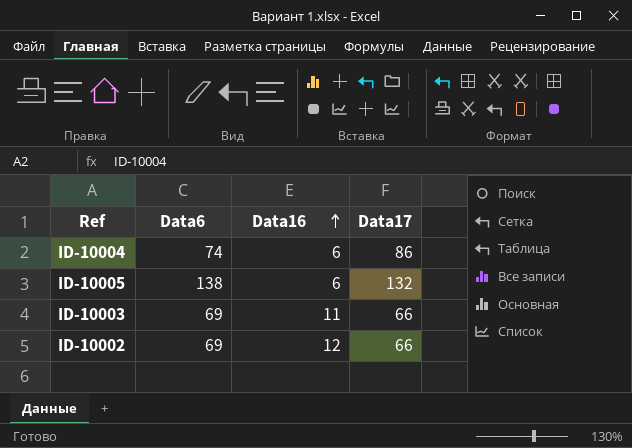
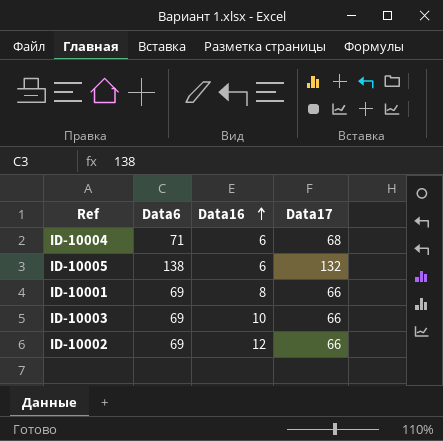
ID-10004 | Data6: 74 -> 71
ID-10004 | Data17: 86 -> 68
row ID-10001: none -> 69 | 8 | 66
ID-10003 | Data16: 11 -> 10

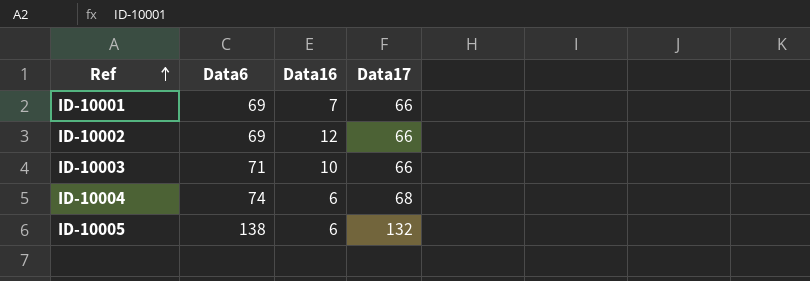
row order: Data16 ascending -> Ref ascending
ID-10001 | Data16: 8 -> 7
ID-10003 | Data6: 69 -> 71
ID-10004 | Data6: 71 -> 74

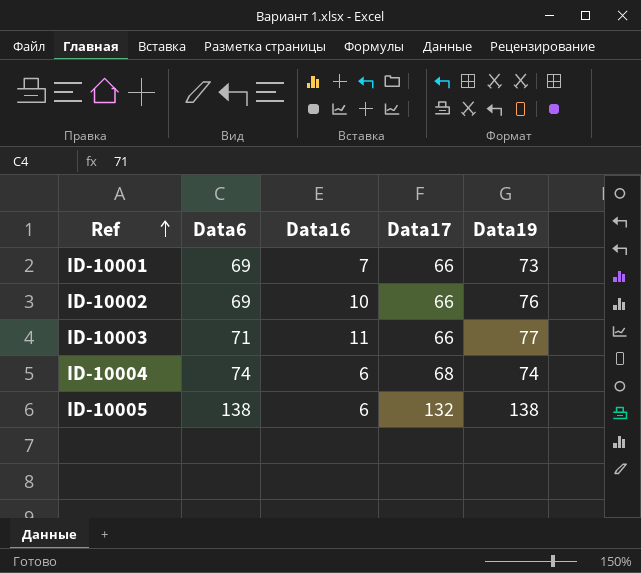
column Data19 | formula: none -> [Data16] + [Data17]
ID-10002 | Data16: 12 -> 10
ID-10003 | Data16: 10 -> 11

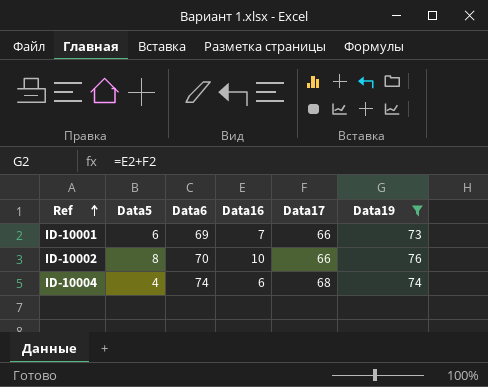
filter: none -> Data19 <= 76
column Data5 | position: none -> 2
ID-10002 | Data6: 69 -> 70

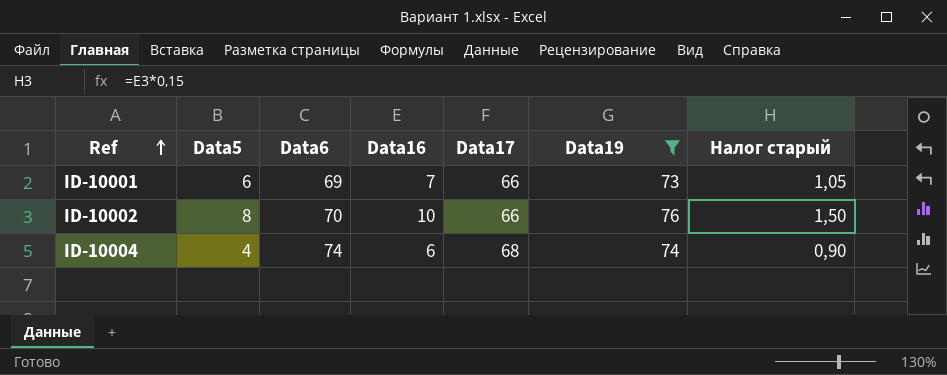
column Налог старый | formula: none -> [Data16] * 0,15

